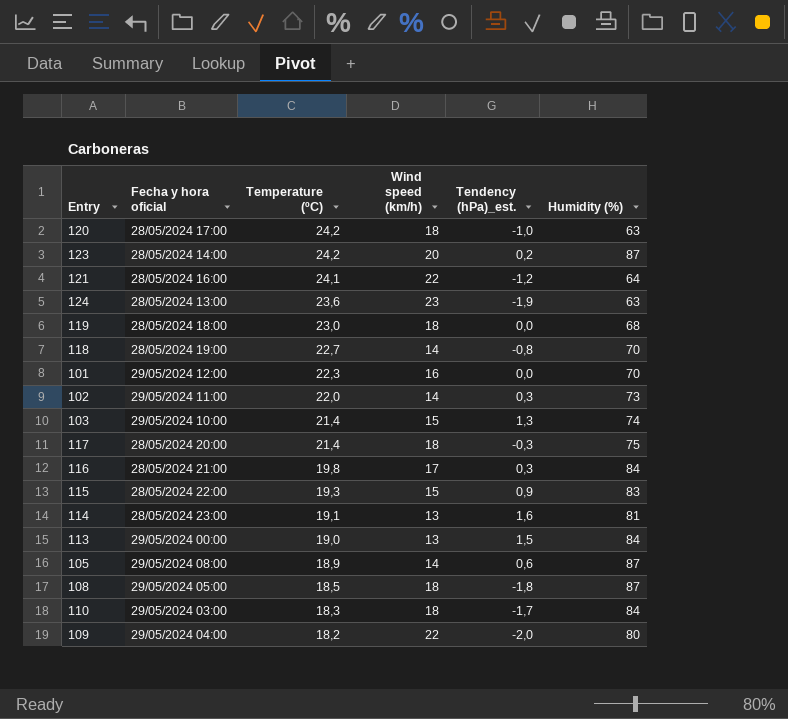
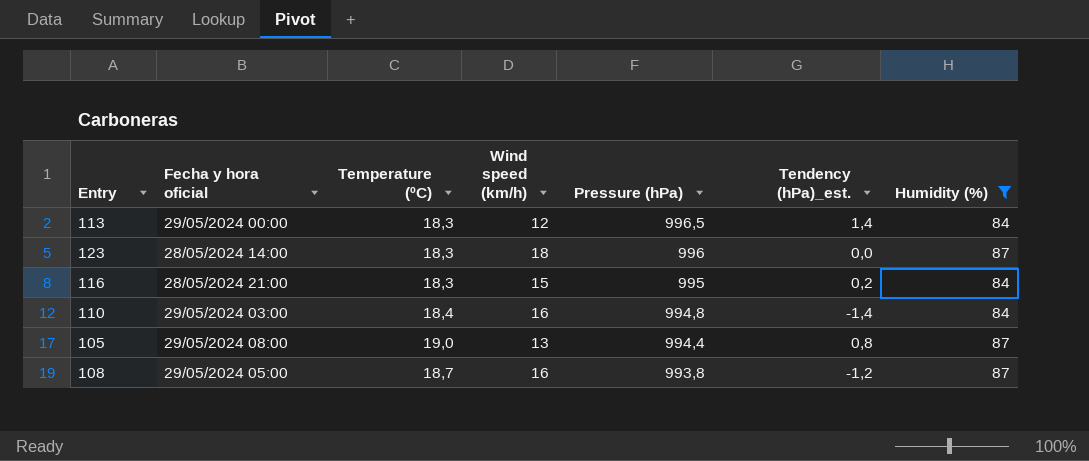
filter: none -> Humidity (%) >= 84
row order: Temperature (ºC) descending -> Pressure (hPa) descending
column Pressure (hPa) | position: none -> 5
113 | Temperature (ºC): 19,0 -> 18,3
113 | Wind speed (km/h): 13 -> 12
113 | Tendency (hPa)_est.: 1,5 -> 1,4
123 | Temperature (ºC): 24,2 -> 18,3
123 | Wind speed (km/h): 20 -> 18
123 | Tendency (hPa)_est.: 0,2 -> 0,0
116 | Temperature (ºC): 19,8 -> 18,3
116 | Wind speed (km/h): 17 -> 15
116 | Tendency (hPa)_est.: 0,3 -> 0,2
110 | Temperature (ºC): 18,3 -> 18,4
110 | Wind speed (km/h): 18 -> 16
110 | Tendency (hPa)_est.: -1,7 -> -1,4
105 | Temperature (ºC): 18,9 -> 19,0
105 | Wind speed (km/h): 14 -> 13
105 | Tendency (hPa)_est.: 0,6 -> 0,8
108 | Temperature (ºC): 18,5 -> 18,7
108 | Wind speed (km/h): 18 -> 16
108 | Tendency (hPa)_est.: -1,8 -> -1,2

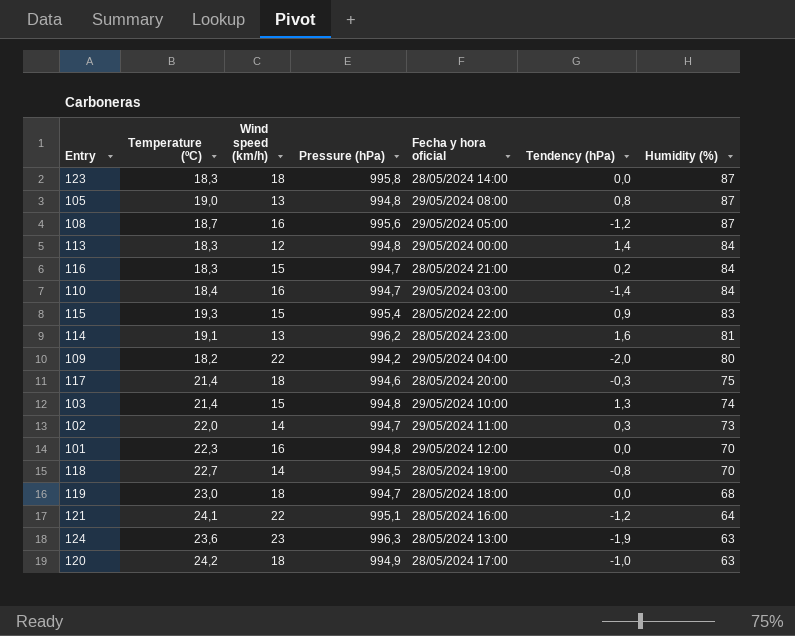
filter: Humidity (%) >= 84 -> none
row order: Pressure (hPa) descending -> Humidity (%) descending
column Fecha y hora oficial | position: 2 -> 5
column name: Tendency (hPa)_est. -> Tendency (hPa)
123 | Pressure (hPa): 996 -> 995,8
105 | Pressure (hPa): 994,4 -> 994,8
108 | Pressure (hPa): 993,8 -> 995,6
113 | Pressure (hPa): 996,5 -> 994,8
116 | Pressure (hPa): 995 -> 994,7
110 | Pressure (hPa): 994,8 -> 994,7

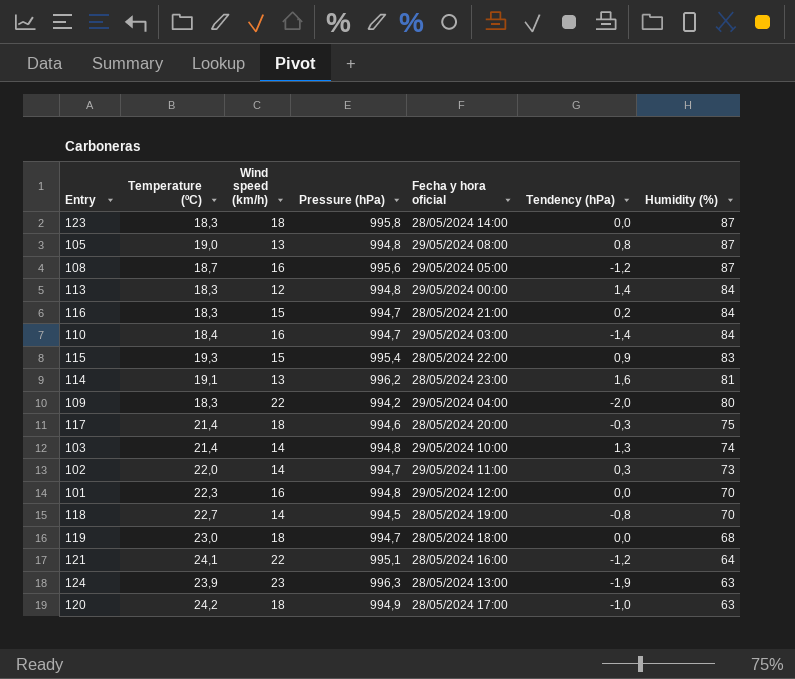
109 | Temperature (ºC): 18,2 -> 18,3
103 | Wind speed (km/h): 15 -> 14
124 | Temperature (ºC): 23,6 -> 23,9

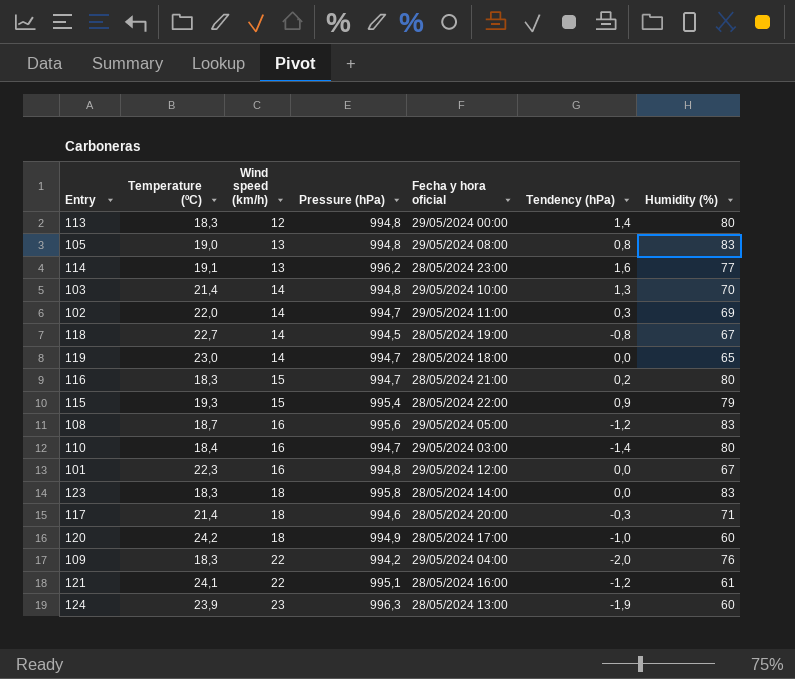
row order: Humidity (%) descending -> Wind speed (km/h) ascending
113 | Humidity (%): 84 -> 80
105 | Humidity (%): 87 -> 83
114 | Humidity (%): 81 -> 77
103 | Humidity (%): 74 -> 70
102 | Humidity (%): 73 -> 69
118 | Humidity (%): 70 -> 67
119 | Wind speed (km/h): 18 -> 14
119 | Humidity (%): 68 -> 65
116 | Humidity (%): 84 -> 80
115 | Humidity (%): 83 -> 79
108 | Humidity (%): 87 -> 83
110 | Humidity (%): 84 -> 80
101 | Humidity (%): 70 -> 67
123 | Humidity (%): 87 -> 83
117 | Humidity (%): 75 -> 71
120 | Humidity (%): 63 -> 60
109 | Humidity (%): 80 -> 76
121 | Humidity (%): 64 -> 61
124 | Humidity (%): 63 -> 60

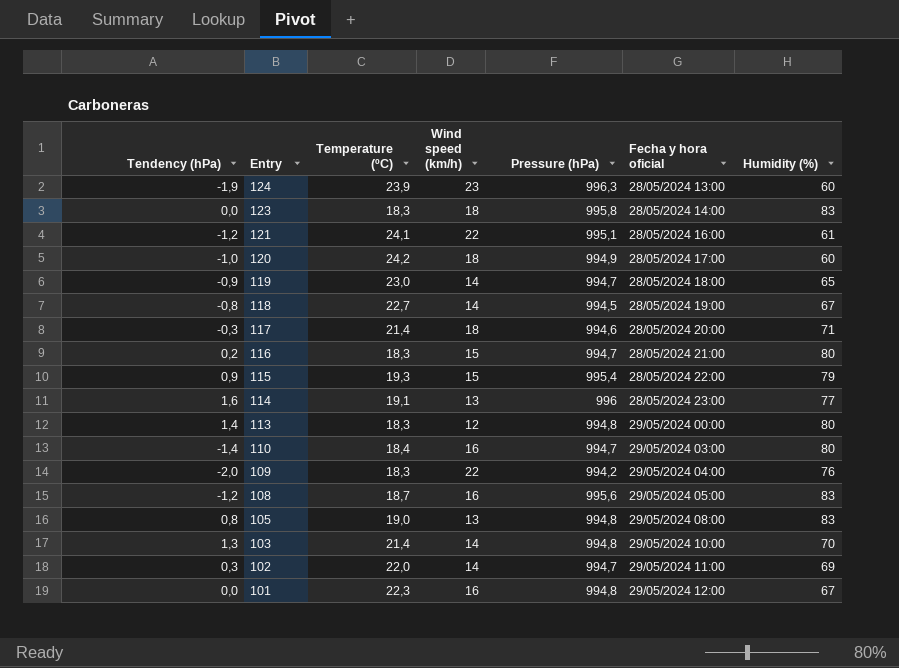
row order: Wind speed (km/h) ascending -> Entry descending
column Tendency (hPa) | position: 6 -> 1
119 | Tendency (hPa): 0,0 -> -0,9
114 | Pressure (hPa): 996,2 -> 996

